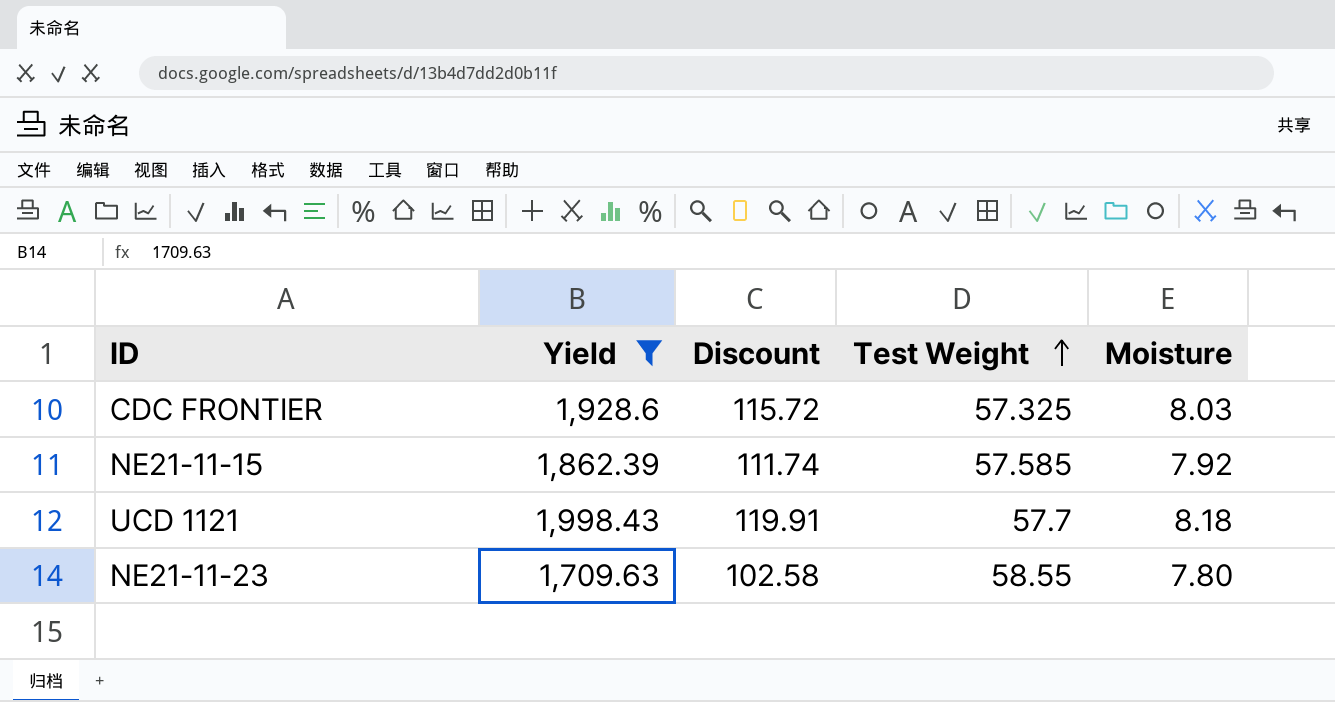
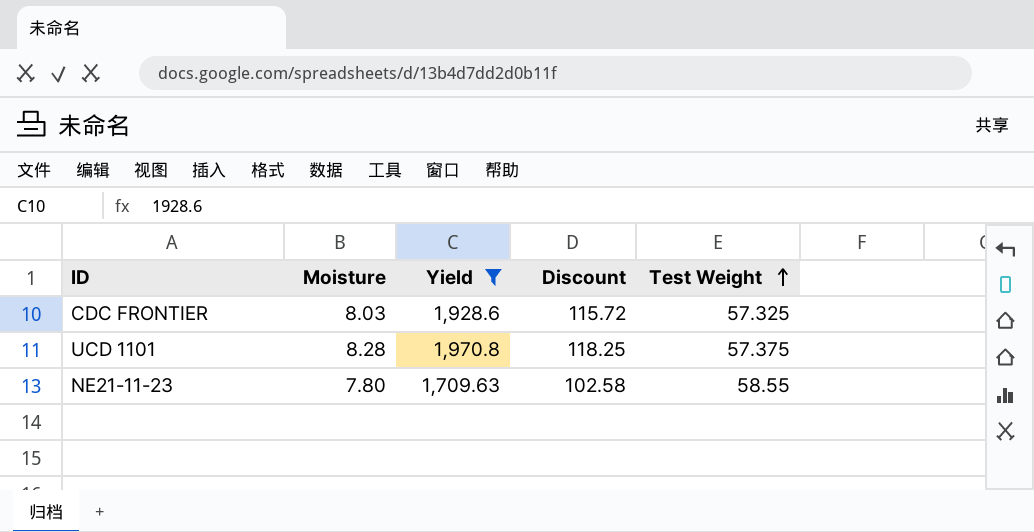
column Moisture | position: 5 -> 2
row NE21-11-15: 1,862.39 | 111.74 | 57.585 | 7.92 -> none
row UCD 1121: 1,998.43 | 119.91 | 57.7 | 8.18 -> none
row UCD 1101: none -> 8.28 | 1,970.8 | 118.25 | 57.375

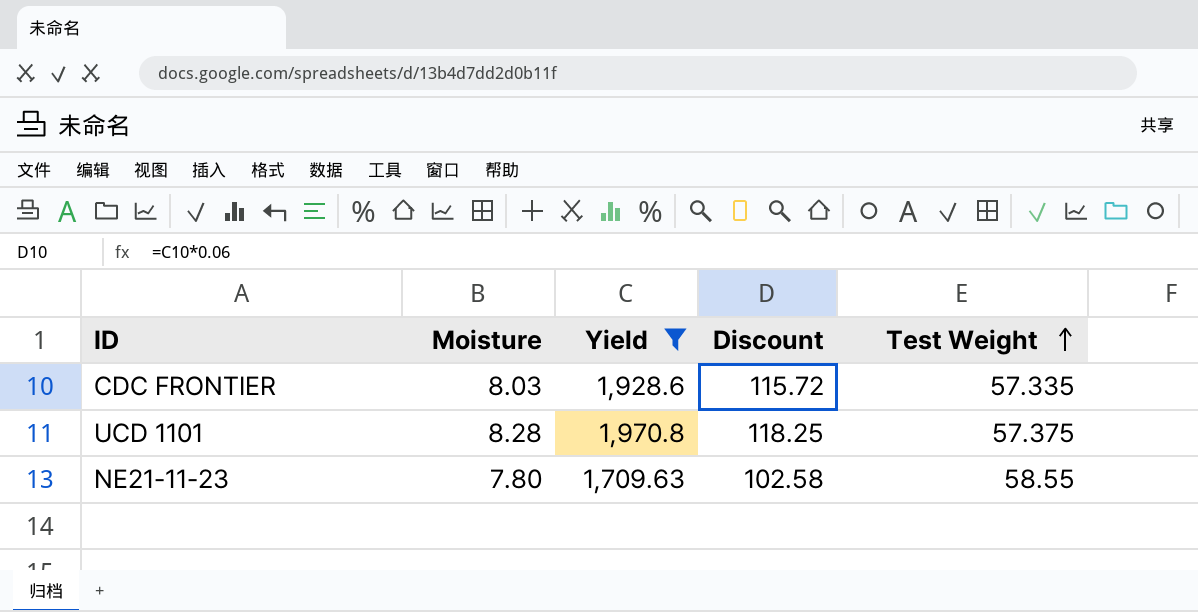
CDC FRONTIER | Test Weight: 57.325 -> 57.335

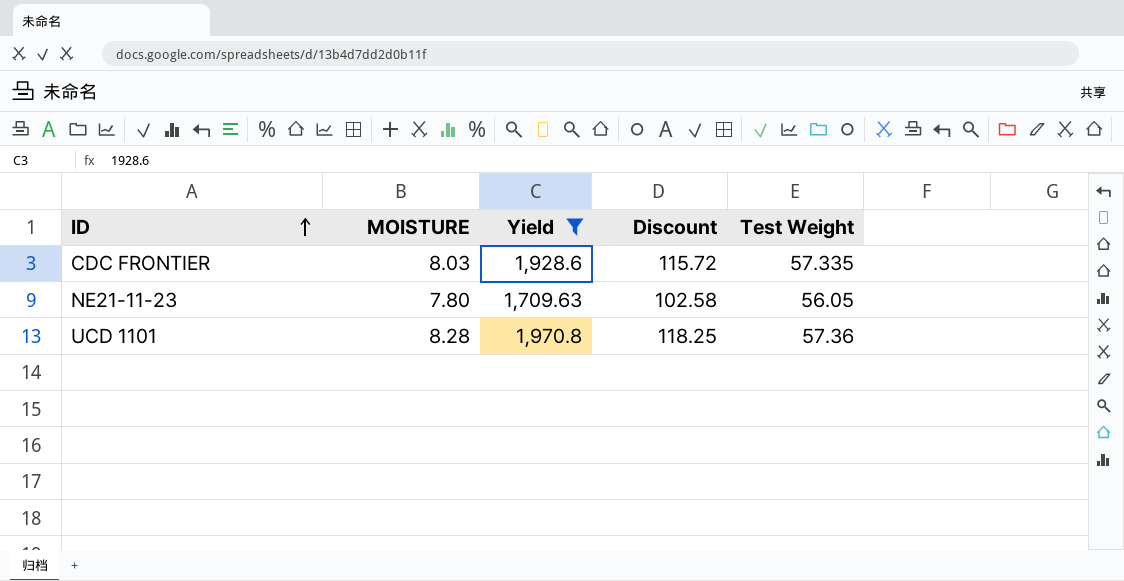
row order: Test Weight ascending -> ID ascending
column name: Moisture -> MOISTURE
NE21-11-23 | Test Weight: 58.55 -> 56.05
UCD 1101 | Test Weight: 57.375 -> 57.36

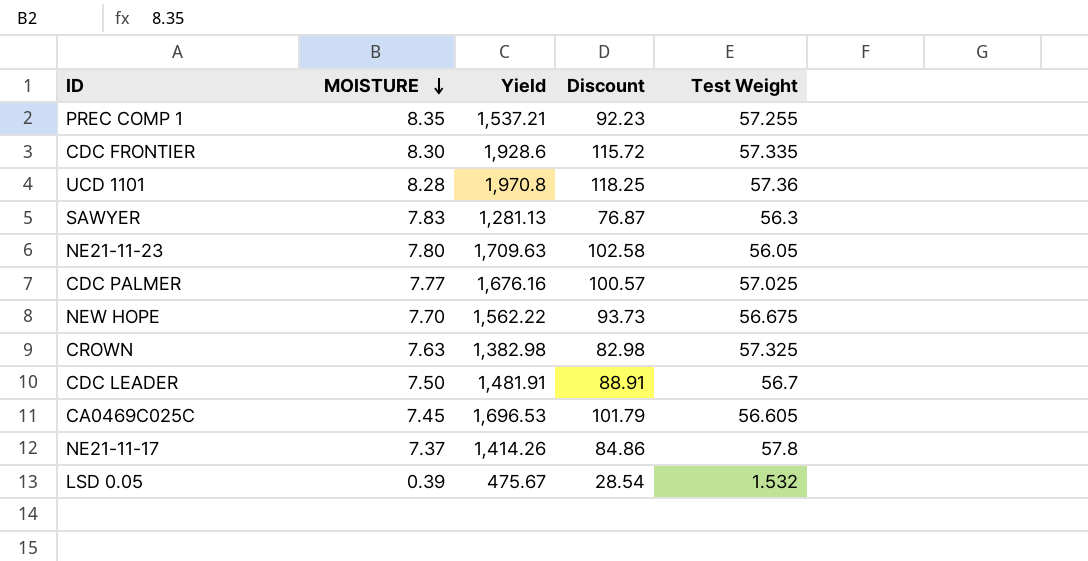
filter: Yield >= 1,709.63 -> none
row order: ID ascending -> MOISTURE descending
CDC FRONTIER | MOISTURE: 8.03 -> 8.30

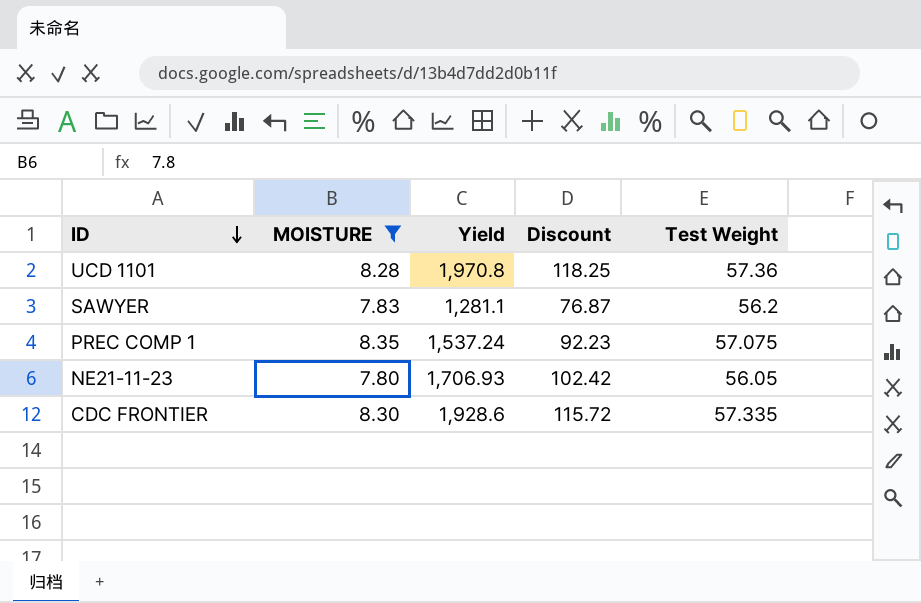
filter: none -> MOISTURE >= 7.80
row order: MOISTURE descending -> ID descending
SAWYER | Yield: 1,281.13 -> 1,281.1
SAWYER | Test Weight: 56.3 -> 56.2
PREC COMP 1 | Yield: 1,537.21 -> 1,537.24
PREC COMP 1 | Test Weight: 57.255 -> 57.075
NE21-11-23 | Yield: 1,709.63 -> 1,706.93
NE21-11-23 | Discount: 102.58 -> 102.42

